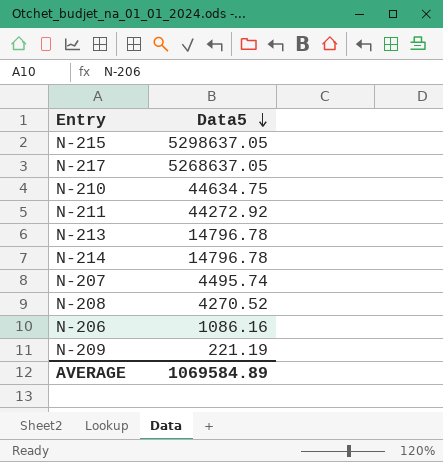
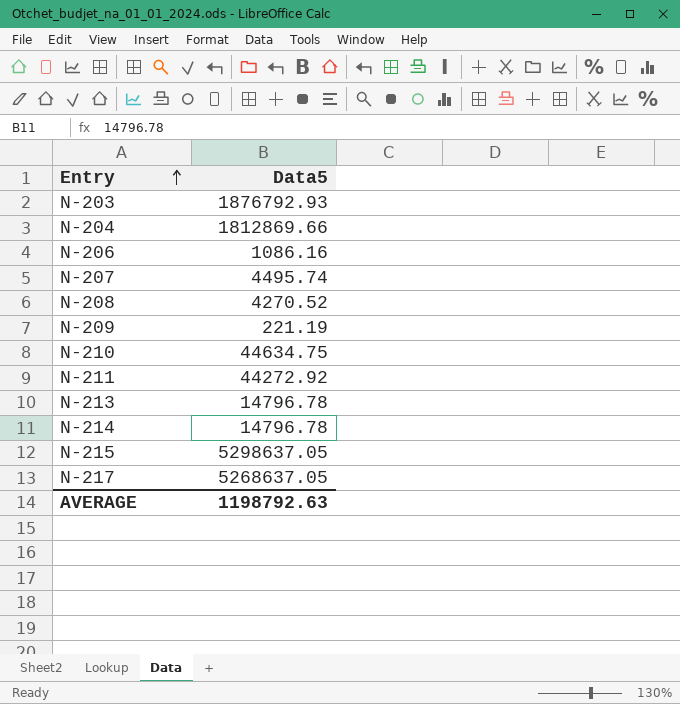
row order: Data5 descending -> Entry ascending
row N-203: none -> 1876792.93
row N-204: none -> 1812869.66
AVERAGE | Data5: 1069584.89 -> 1198792.63

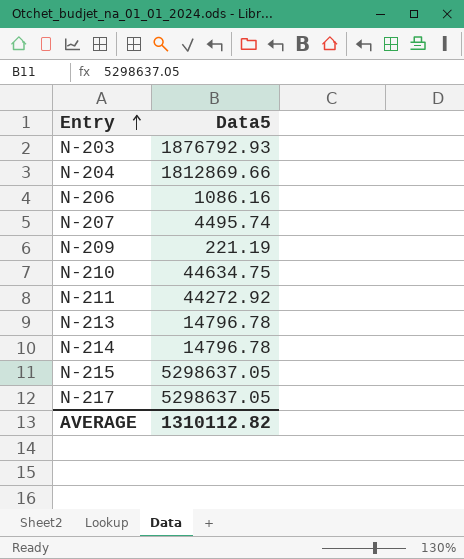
row N-208: 4270.52 -> none
N-217 | Data5: 5268637.05 -> 5298637.05
AVERAGE | Data5: 1198792.63 -> 1310112.82

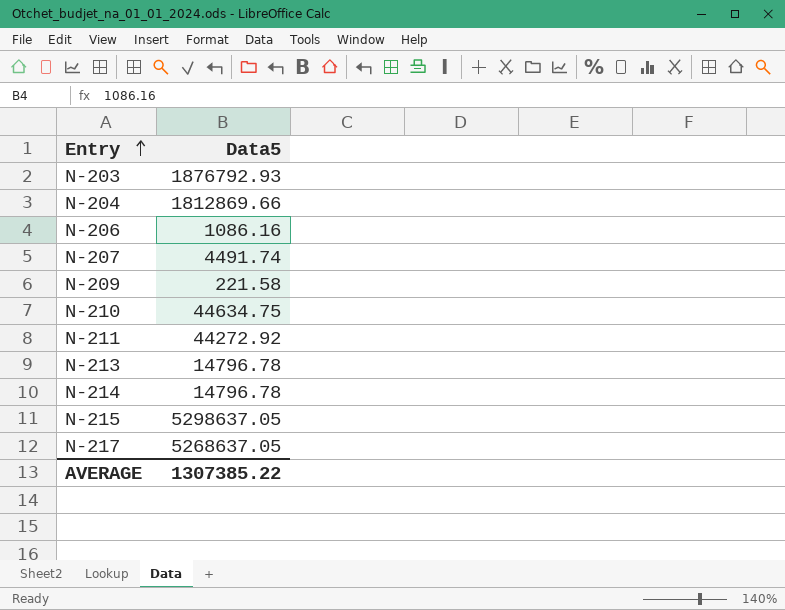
N-207 | Data5: 4495.74 -> 4491.74
N-209 | Data5: 221.19 -> 221.58
N-217 | Data5: 5298637.05 -> 5268637.05
AVERAGE | Data5: 1310112.82 -> 1307385.22

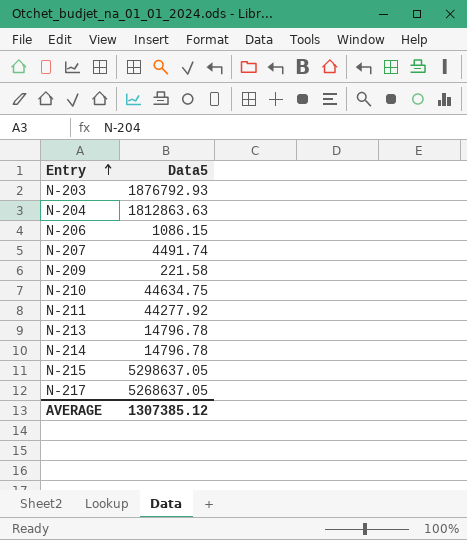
N-204 | Data5: 1812869.66 -> 1812863.63
N-206 | Data5: 1086.16 -> 1086.15
N-211 | Data5: 44272.92 -> 44277.92
AVERAGE | Data5: 1307385.22 -> 1307385.12

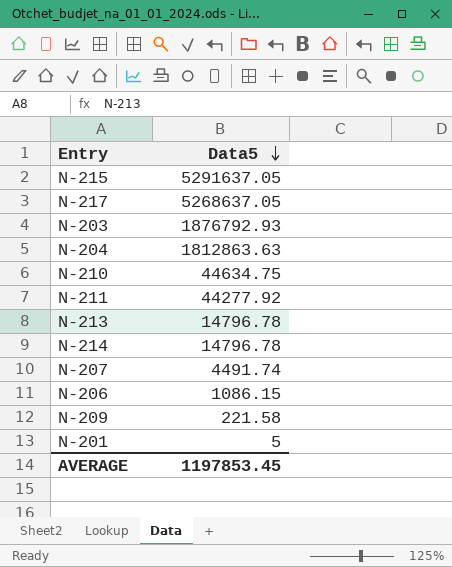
row order: Entry ascending -> Data5 descending
N-215 | Data5: 5298637.05 -> 5291637.05
row N-201: none -> 5
AVERAGE | Data5: 1307385.12 -> 1197853.45

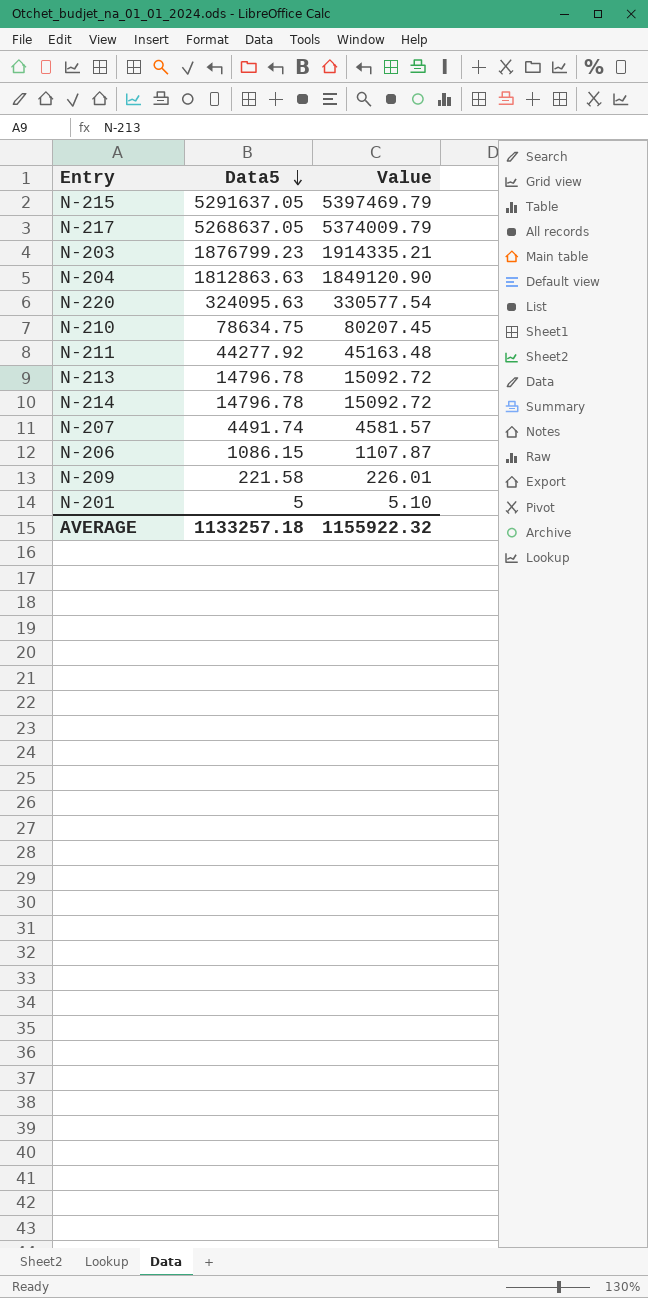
column Value | formula: none -> [Data5] * 1.02
N-203 | Data5: 1876792.93 -> 1876799.23
row N-220: none -> 324095.63 | 330577.54
N-210 | Data5: 44634.75 -> 78634.75
AVERAGE | Data5: 1197853.45 -> 1133257.18

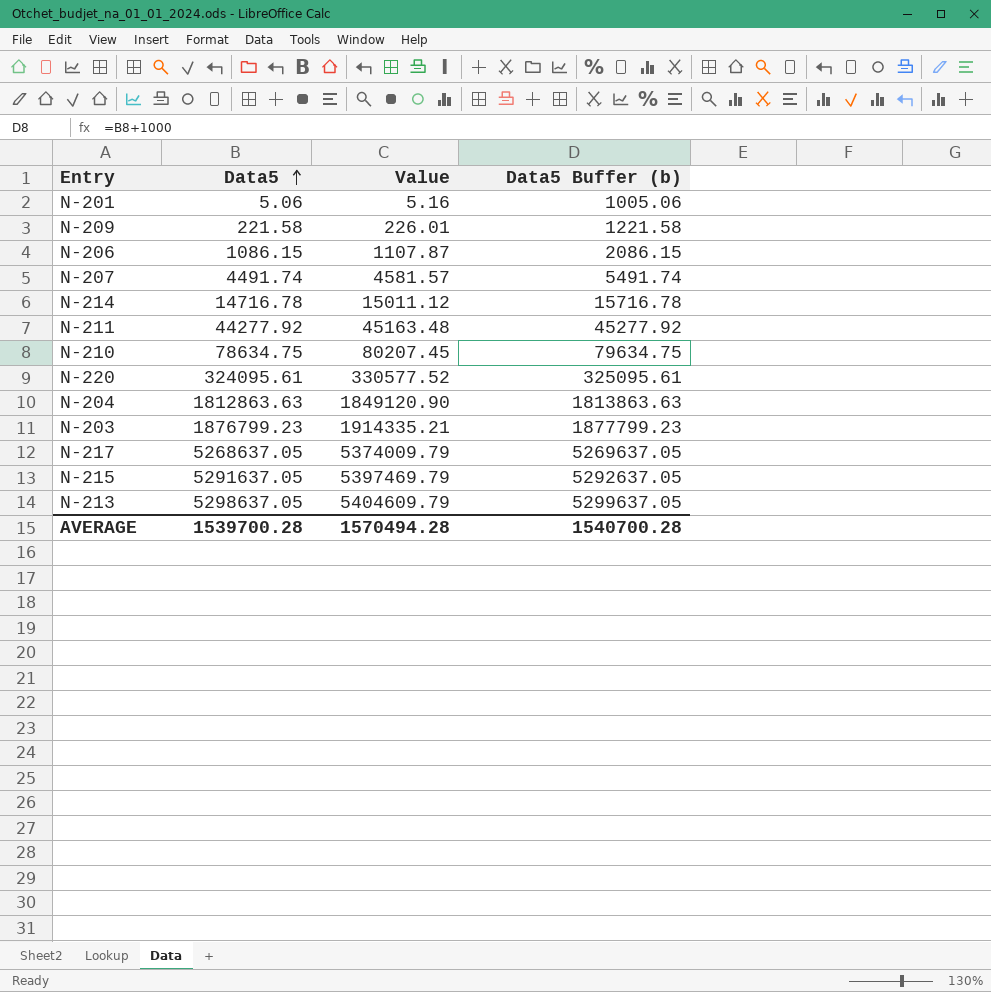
row order: Data5 descending -> Data5 ascending
column Data5 Buffer (b) | formula: none -> [Data5] + 1000
N-201 | Data5: 5 -> 5.06
N-201 | Value: 5.10 -> 5.16
N-214 | Data5: 14796.78 -> 14716.78
N-214 | Value: 15092.72 -> 15011.12
N-220 | Data5: 324095.63 -> 324095.61
N-220 | Value: 330577.54 -> 330577.52
N-213 | Data5: 14796.78 -> 5298637.05
N-213 | Value: 15092.72 -> 5404609.79
AVERAGE | Data5: 1133257.18 -> 1539700.28
AVERAGE | Value: 1155922.32 -> 1570494.28

